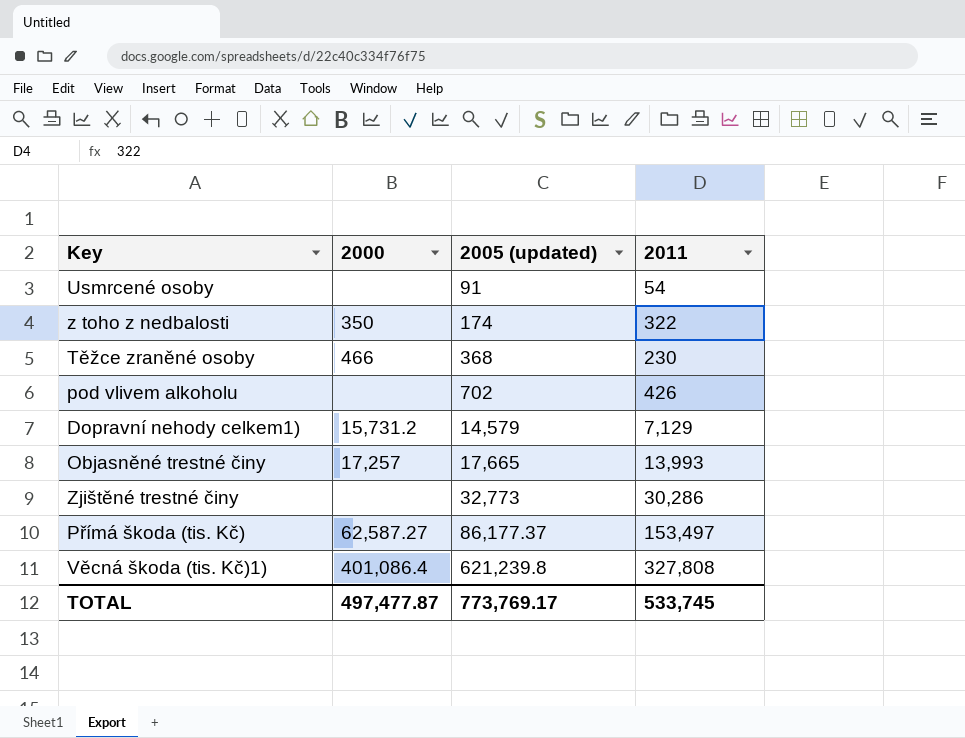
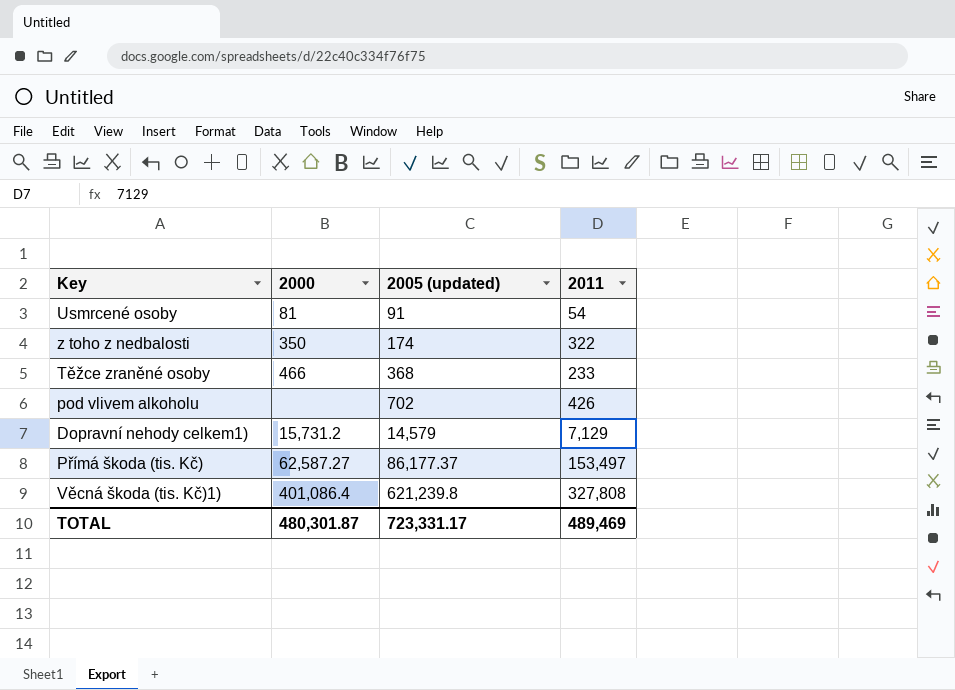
row Objasněné trestné činy: 17,257 | 17,665 | 13,993 -> none
row Zjištěné trestné činy: none | 32,773 | 30,286 -> none
Usmrcené osoby | 2000: none -> 81
Těžce zraněné osoby | 2011: 230 -> 233
TOTAL | 2000: 497,477.87 -> 480,301.87
TOTAL | 2005 (updated): 773,769.17 -> 723,331.17
TOTAL | 2011: 533,745 -> 489,469

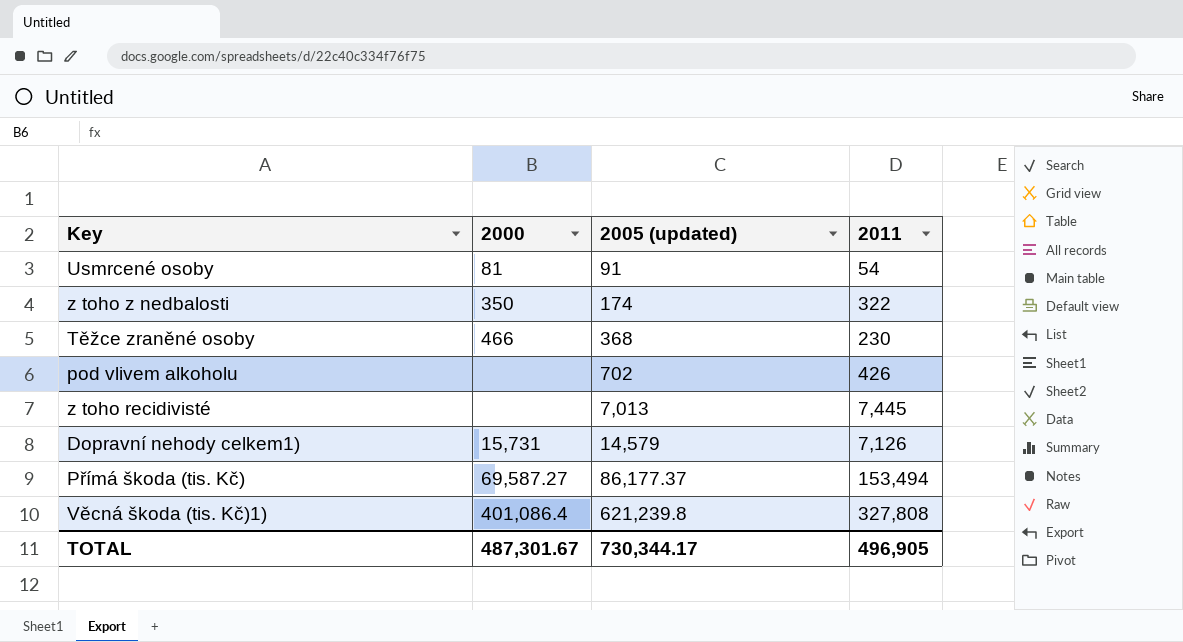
Těžce zraněné osoby | 2011: 233 -> 230
row z toho recidivisté: none -> none | 7,013 | 7,445
Dopravní nehody celkem1) | 2000: 15,731.2 -> 15,731
Dopravní nehody celkem1) | 2011: 7,129 -> 7,126
Přímá škoda (tis. Kč) | 2000: 62,587.27 -> 69,587.27
Přímá škoda (tis. Kč) | 2011: 153,497 -> 153,494
TOTAL | 2000: 480,301.87 -> 487,301.67
TOTAL | 2005 (updated): 723,331.17 -> 730,344.17
TOTAL | 2011: 489,469 -> 496,905

